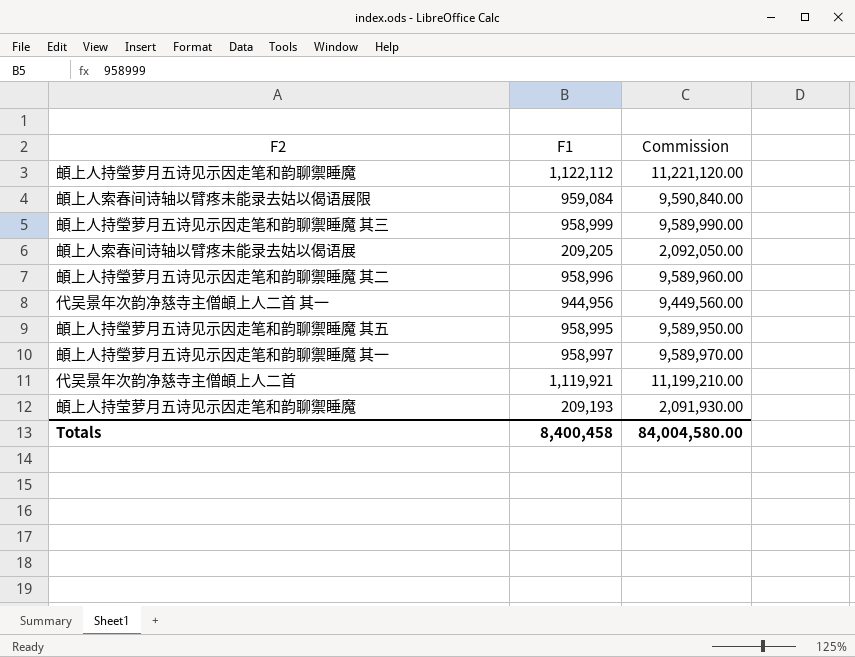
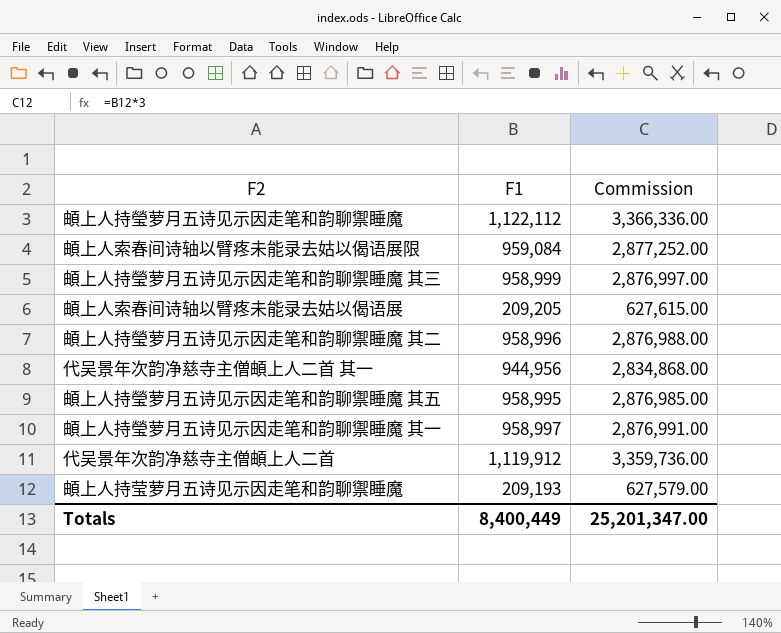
column Commission | formula: [F1] * 10 -> [F1] * 3
代吴景年次韵净慈寺主僧頔上人二首 | F1: 1,119,921 -> 1,119,912
Totals | F1: 8,400,458 -> 8,400,449
Totals | Commission: 84,004,580.00 -> 25,201,347.00

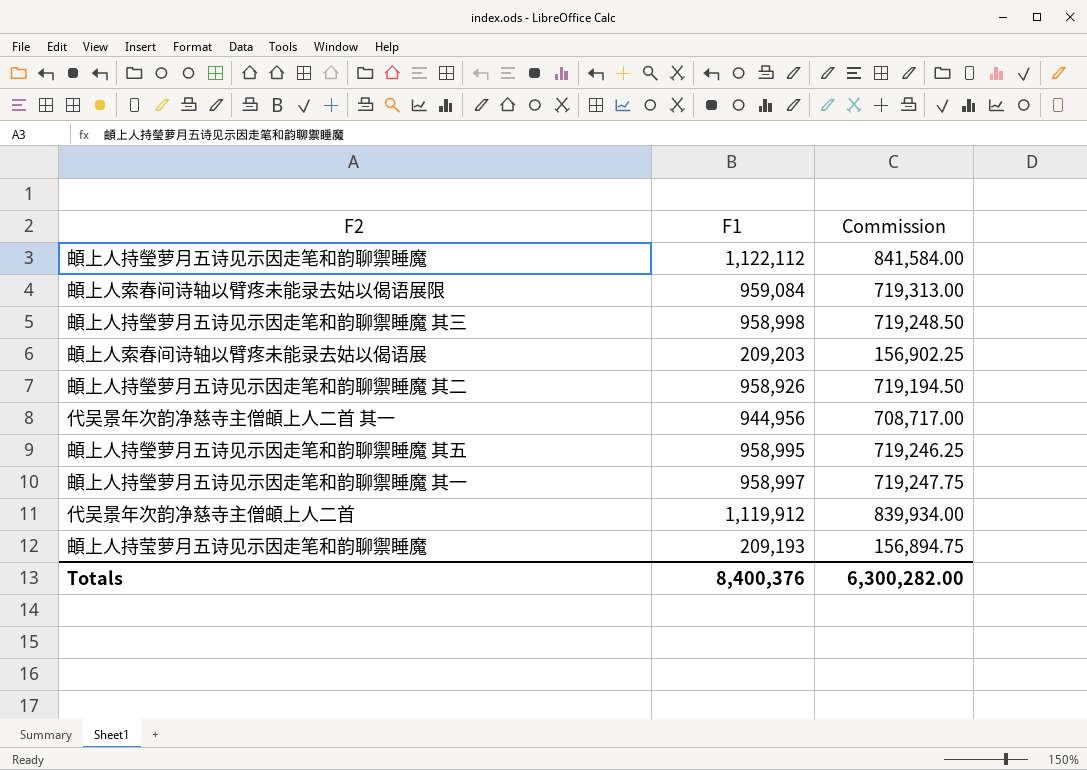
column Commission | formula: [F1] * 3 -> [F1] * 0.75
頔上人持瑩萝月五诗见示因走笔和韵聊禦睡魔 其三 | F1: 958,999 -> 958,998
頔上人索春间诗轴以臂疼未能录去姑以偈语展 | F1: 209,205 -> 209,203
頔上人持瑩萝月五诗见示因走笔和韵聊禦睡魔 其二 | F1: 958,996 -> 958,926
Totals | F1: 8,400,449 -> 8,400,376
Totals | Commission: 25,201,347.00 -> 6,300,282.00

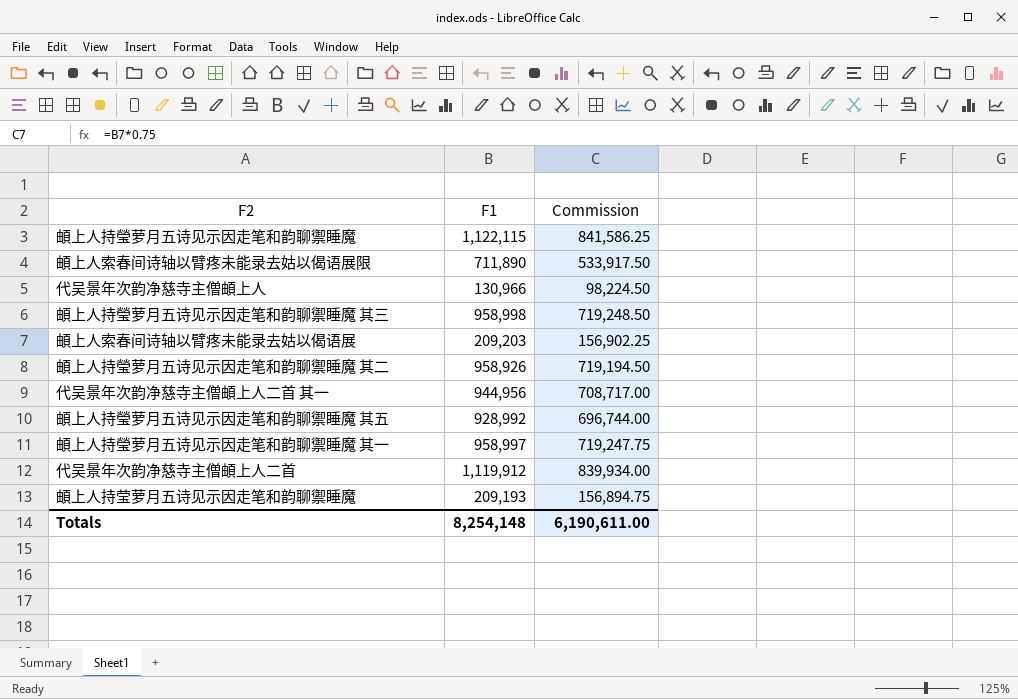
頔上人持瑩萝月五诗见示因走笔和韵聊禦睡魔 | F1: 1,122,112 -> 1,122,115
頔上人持瑩萝月五诗见示因走笔和韵聊禦睡魔 | Commission: 841,584.00 -> 841,586.25
頔上人索春间诗轴以臂疼未能录去姑以偈语展限 | F1: 959,084 -> 711,890
頔上人索春间诗轴以臂疼未能录去姑以偈语展限 | Commission: 719,313.00 -> 533,917.50
row 代吴景年次韵净慈寺主僧頔上人: none -> 130,966 | 98,224.50
頔上人持瑩萝月五诗见示因走笔和韵聊禦睡魔 其五 | F1: 958,995 -> 928,992
頔上人持瑩萝月五诗见示因走笔和韵聊禦睡魔 其五 | Commission: 719,246.25 -> 696,744.00
Totals | F1: 8,400,376 -> 8,254,148
Totals | Commission: 6,300,282.00 -> 6,190,611.00

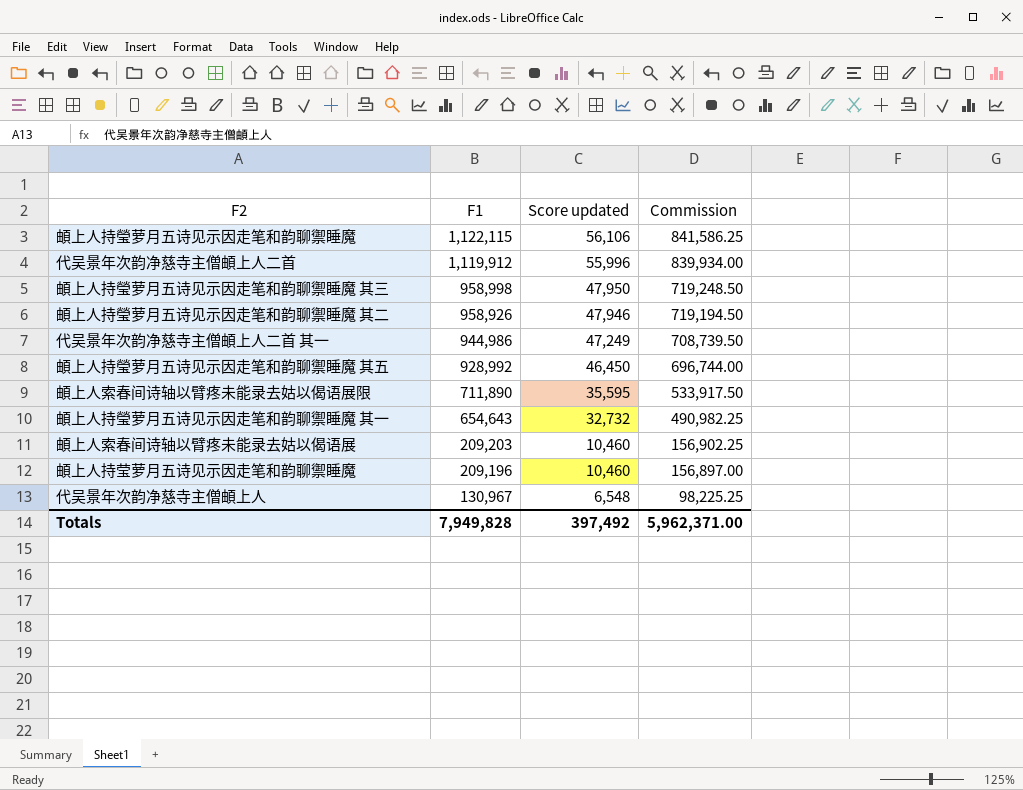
row order: none -> F1 descending
column Score updated | formula: none -> [F1] * 0.05
代吴景年次韵净慈寺主僧頔上人二首 其一 | F1: 944,956 -> 944,986
代吴景年次韵净慈寺主僧頔上人二首 其一 | Commission: 708,717.00 -> 708,739.50
頔上人持瑩萝月五诗见示因走笔和韵聊禦睡魔 其一 | F1: 958,997 -> 654,643
頔上人持瑩萝月五诗见示因走笔和韵聊禦睡魔 其一 | Commission: 719,247.75 -> 490,982.25
頔上人持莹萝月五诗见示因走笔和韵聊禦睡魔 | F1: 209,193 -> 209,196
頔上人持莹萝月五诗见示因走笔和韵聊禦睡魔 | Commission: 156,894.75 -> 156,897.00
代吴景年次韵净慈寺主僧頔上人 | F1: 130,966 -> 130,967
代吴景年次韵净慈寺主僧頔上人 | Commission: 98,224.50 -> 98,225.25
Totals | F1: 8,254,148 -> 7,949,828
Totals | Commission: 6,190,611.00 -> 5,962,371.00

